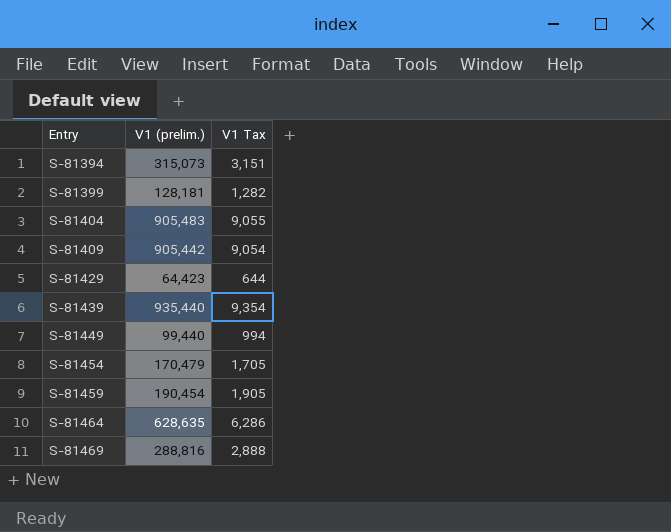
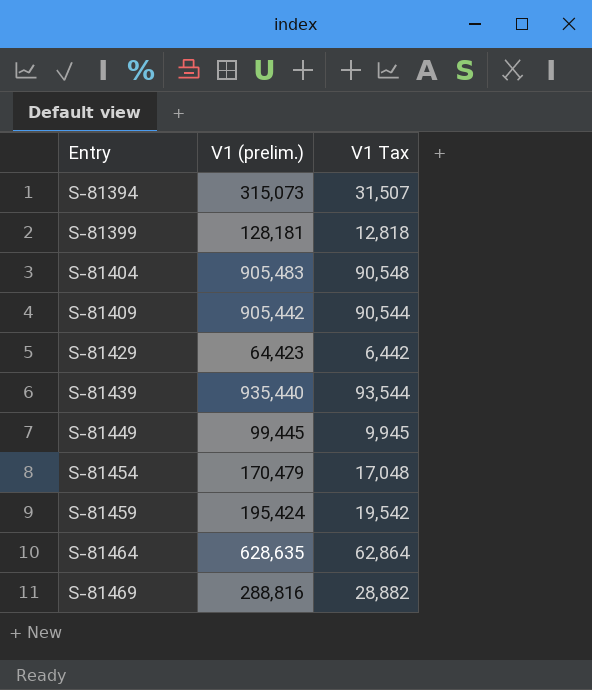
column V1 Tax | formula: [V1 (prelim.)] * 0.01 -> [V1 (prelim.)] * 0.1
S-81449 | V1 (prelim.): 99,440 -> 99,445
S-81459 | V1 (prelim.): 190,454 -> 195,424

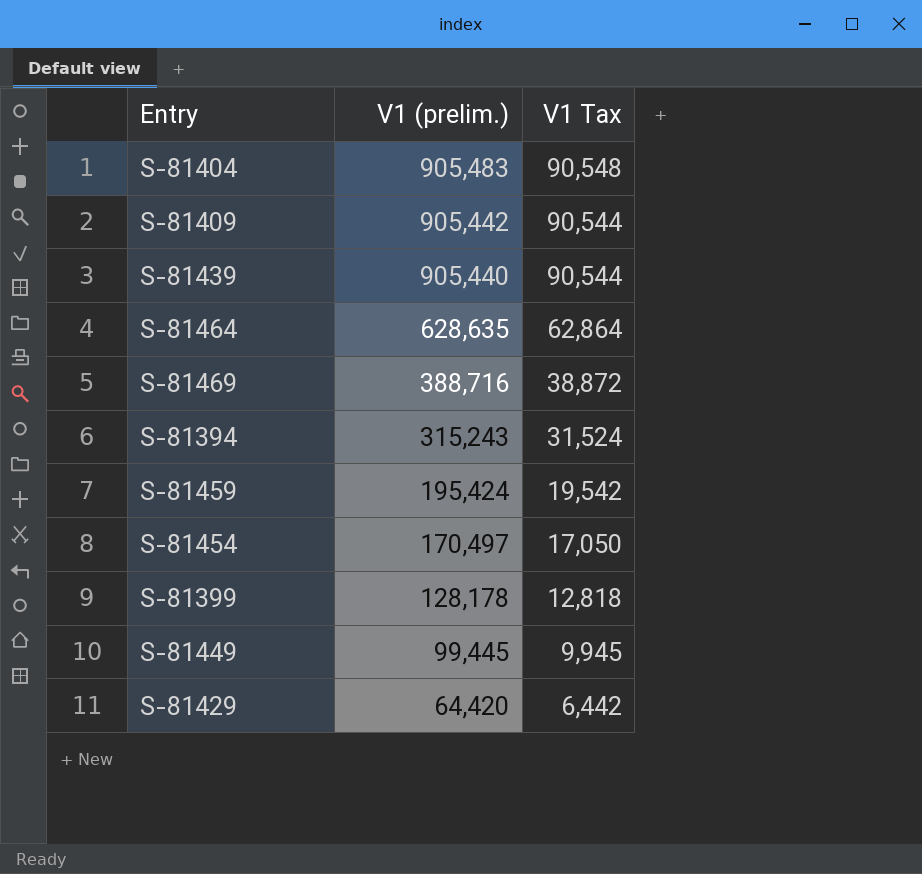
row order: Entry ascending -> V1 (prelim.) descending
S-81439 | V1 (prelim.): 935,440 -> 905,440
S-81439 | V1 Tax: 93,544 -> 90,544
S-81469 | V1 (prelim.): 288,816 -> 388,716
S-81469 | V1 Tax: 28,882 -> 38,872
S-81394 | V1 (prelim.): 315,073 -> 315,243
S-81394 | V1 Tax: 31,507 -> 31,524
S-81454 | V1 (prelim.): 170,479 -> 170,497
S-81454 | V1 Tax: 17,048 -> 17,050
S-81399 | V1 (prelim.): 128,181 -> 128,178
S-81429 | V1 (prelim.): 64,423 -> 64,420

